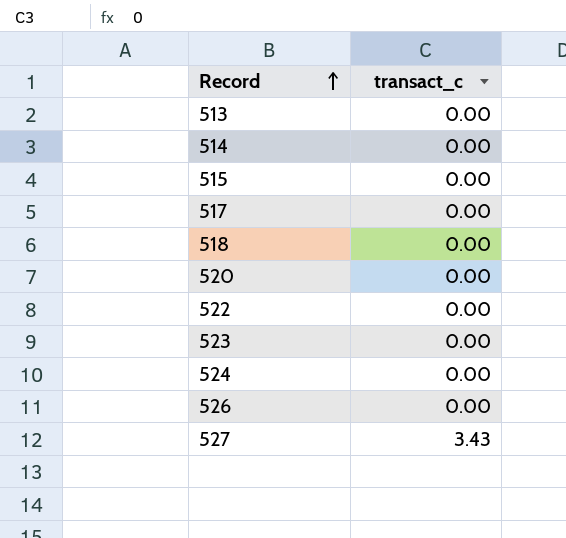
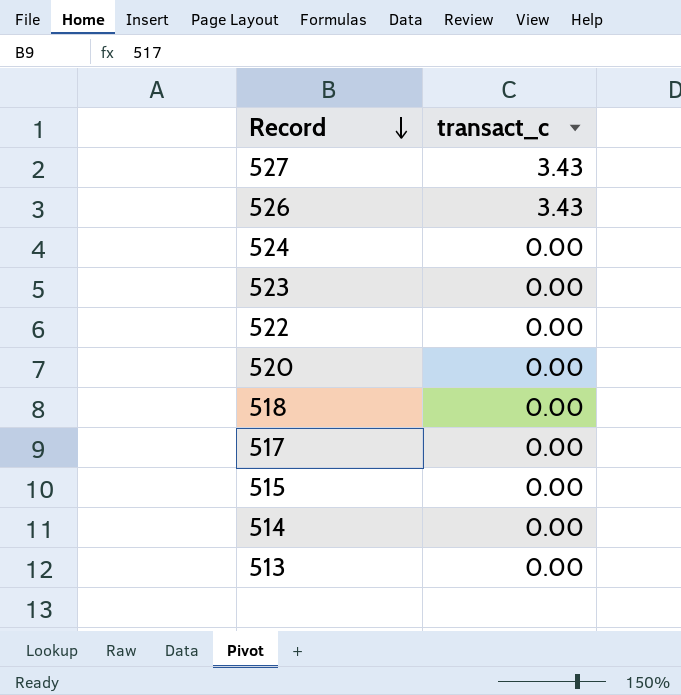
row order: Record ascending -> Record descending
526 | transact_c: 0.00 -> 3.43

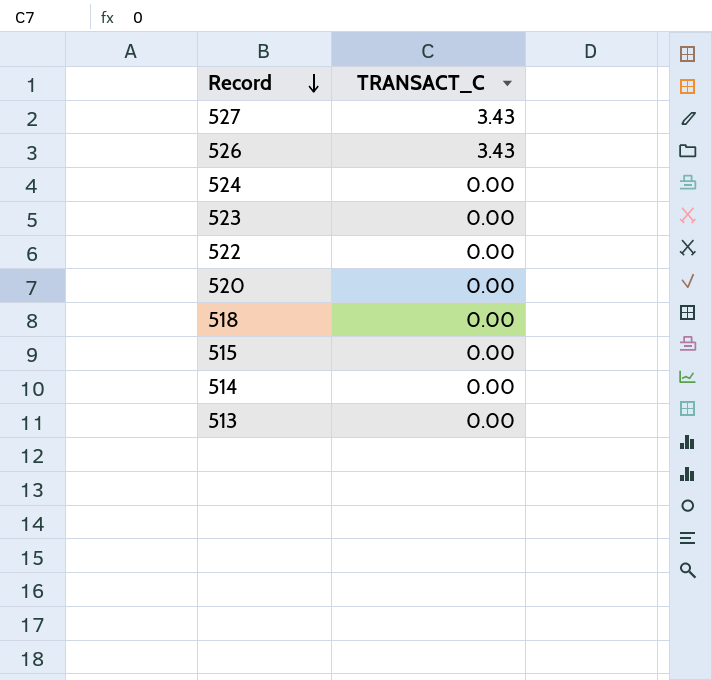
column name: transact_c -> TRANSACT_C
row 517: 0.00 -> none

